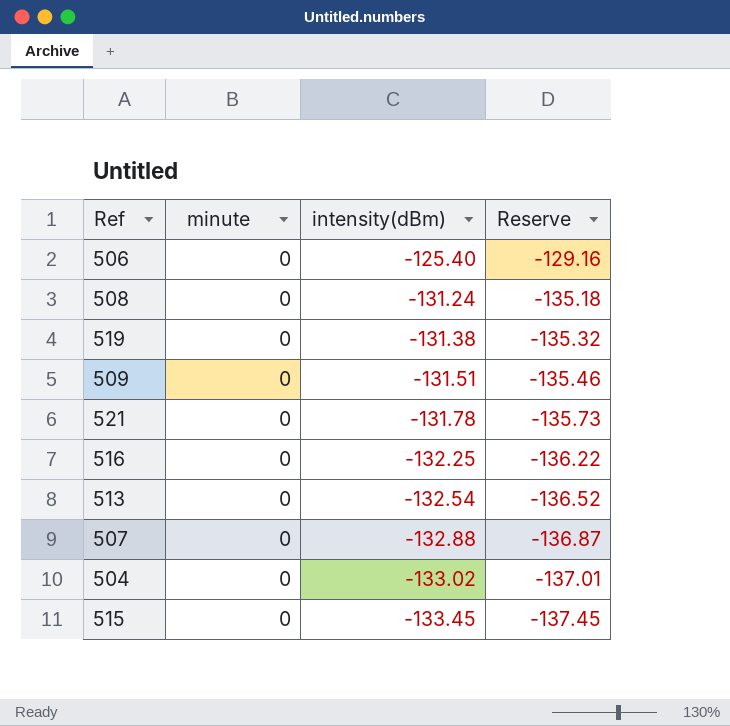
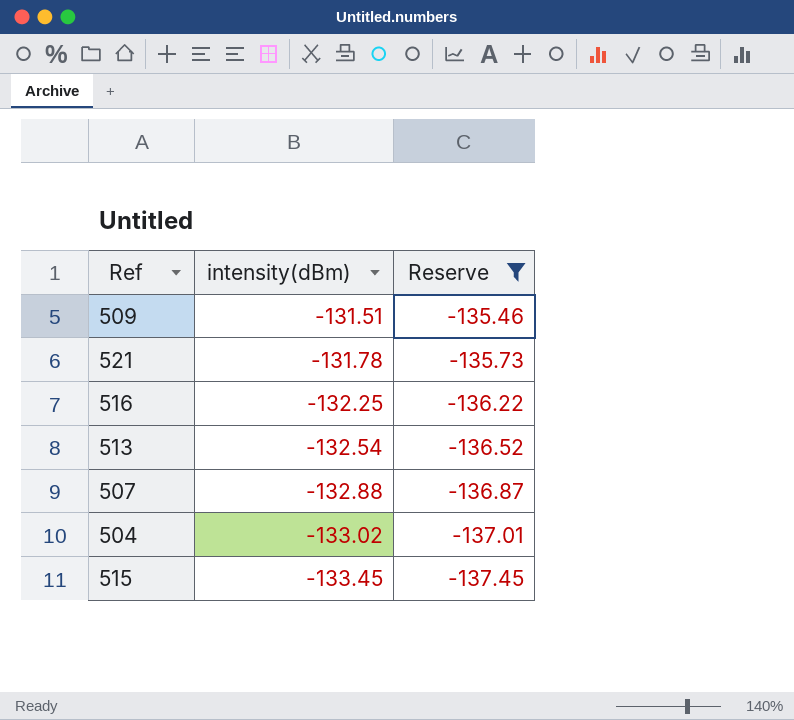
filter: none -> Reserve <= -135.46
column minute | position: 2 -> none

